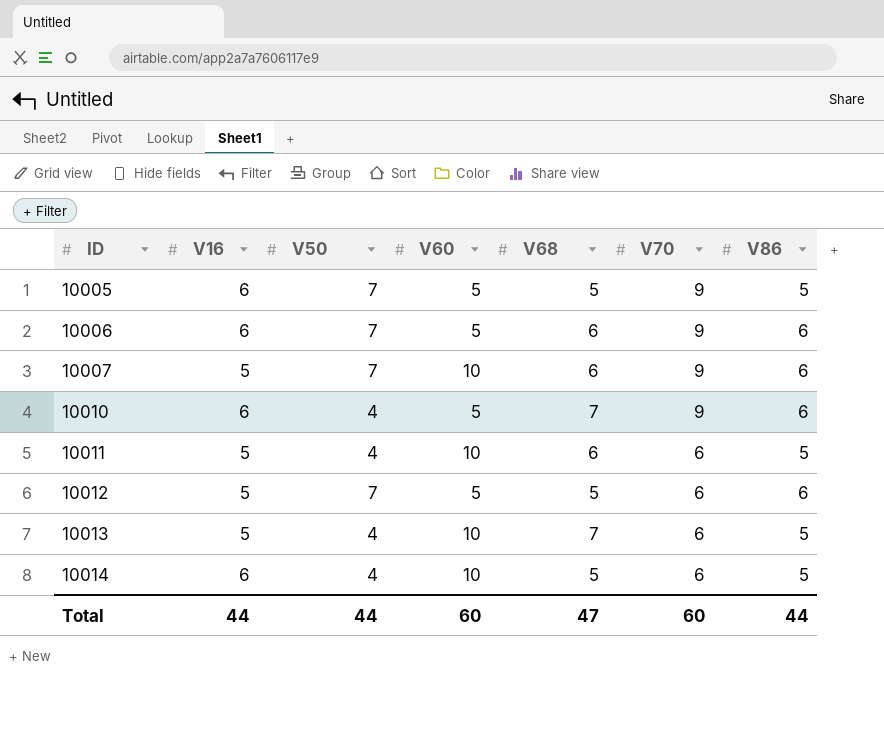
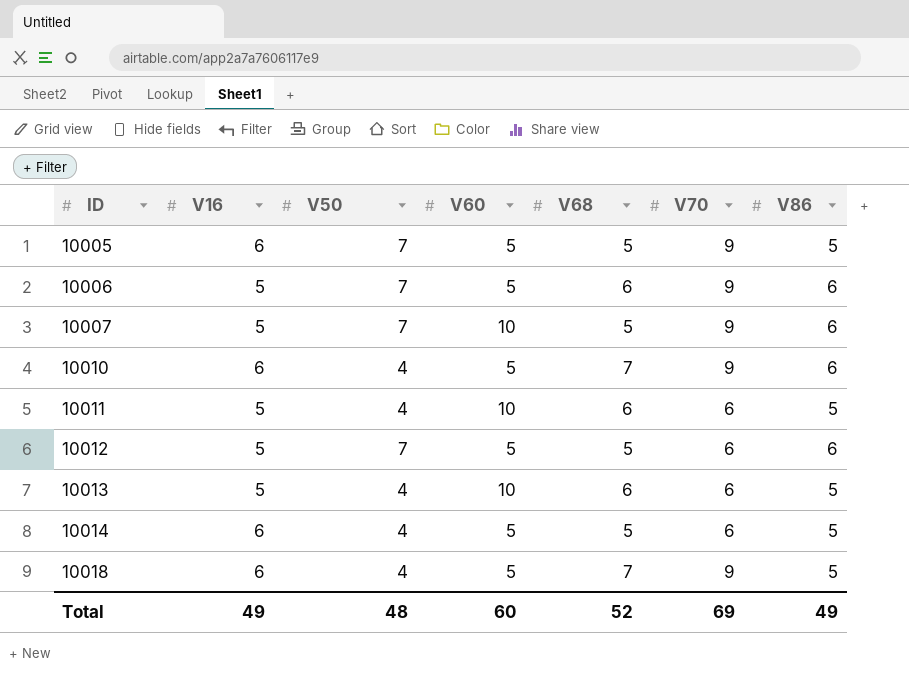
10006 | V16: 6 -> 5
10007 | V68: 6 -> 5
10013 | V68: 7 -> 6
10014 | V60: 10 -> 5
row 10018: none -> 6 | 4 | 5 | 7 | 9 | 5
Total | V16: 44 -> 49
Total | V50: 44 -> 48
Total | V68: 47 -> 52
Total | V70: 60 -> 69
Total | V86: 44 -> 49

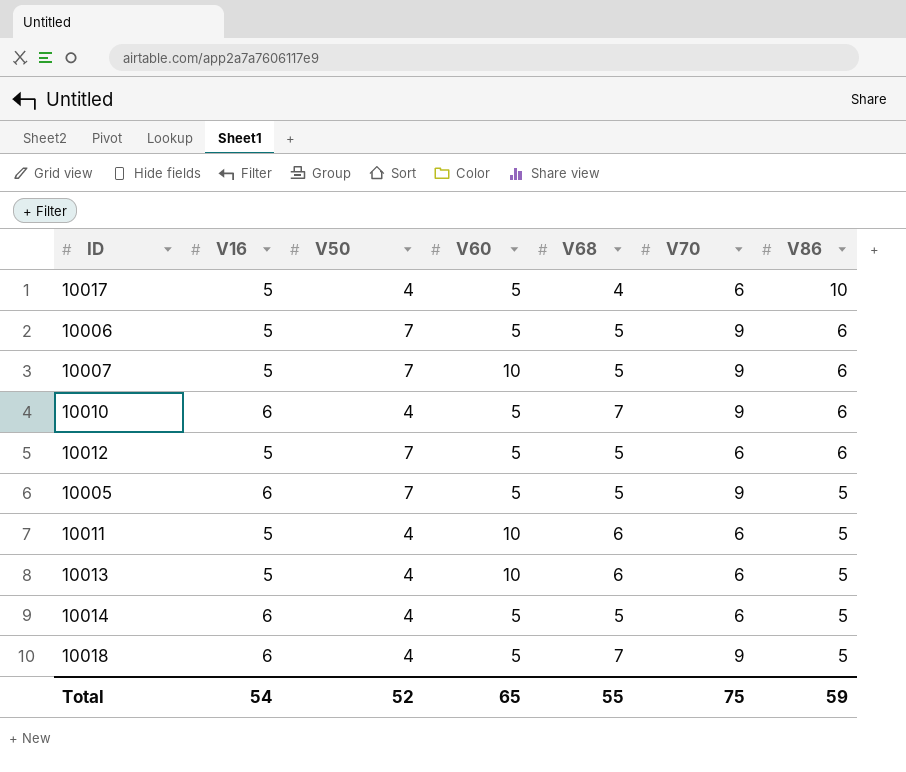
row order: ID ascending -> V86 descending
row 10017: none -> 5 | 4 | 5 | 4 | 6 | 10
10006 | V68: 6 -> 5
Total | V16: 49 -> 54
Total | V50: 48 -> 52
Total | V60: 60 -> 65
Total | V68: 52 -> 55
Total | V70: 69 -> 75
Total | V86: 49 -> 59

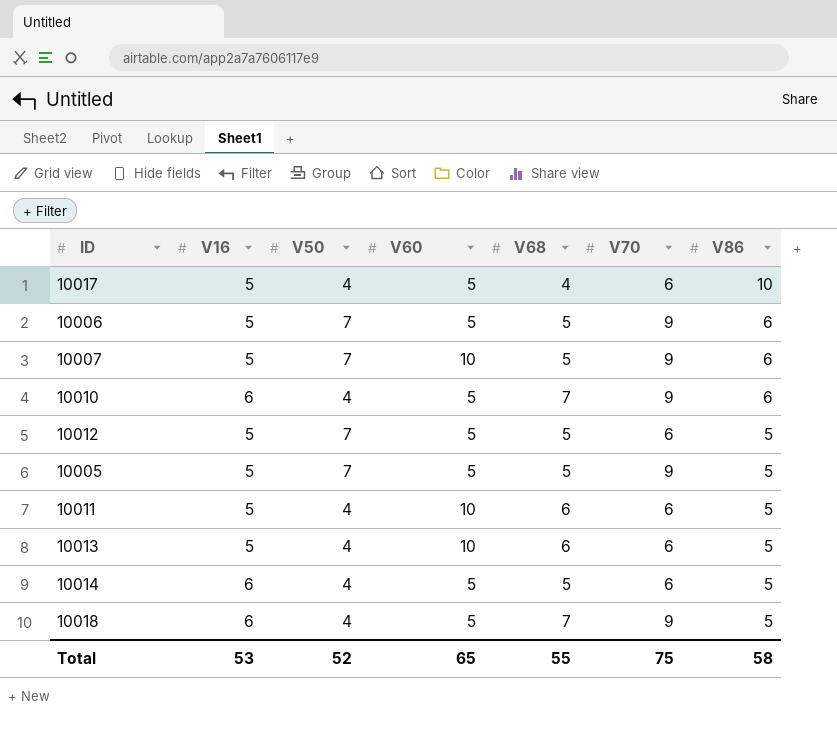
10012 | V86: 6 -> 5
10005 | V16: 6 -> 5
Total | V16: 54 -> 53
Total | V86: 59 -> 58

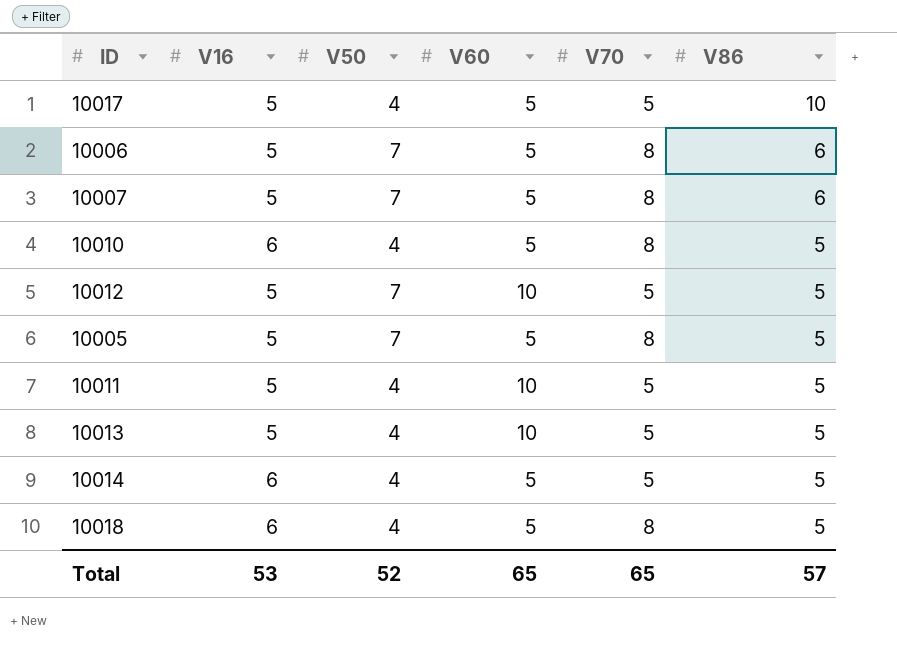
column V68 | position: 5 -> none
10017 | V70: 6 -> 5
10006 | V70: 9 -> 8
10007 | V60: 10 -> 5
10007 | V70: 9 -> 8
10010 | V70: 9 -> 8
10010 | V86: 6 -> 5
10012 | V60: 5 -> 10
10012 | V70: 6 -> 5
10005 | V70: 9 -> 8
10011 | V70: 6 -> 5
10013 | V70: 6 -> 5
10014 | V70: 6 -> 5
10018 | V70: 9 -> 8
Total | V70: 75 -> 65
Total | V86: 58 -> 57

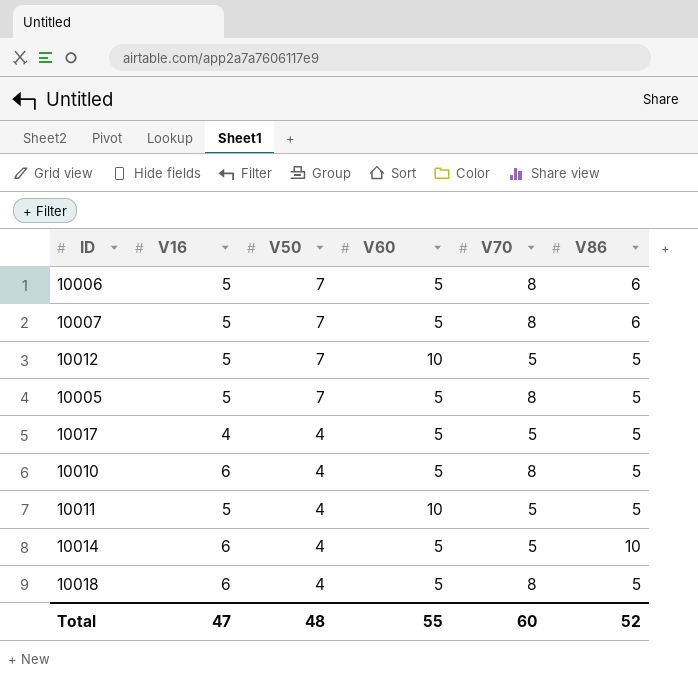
row order: V86 descending -> V50 descending
row 10013: 5 | 4 | 10 | 5 | 5 -> none
10017 | V16: 5 -> 4
10017 | V86: 10 -> 5
10014 | V86: 5 -> 10
Total | V16: 53 -> 47
Total | V50: 52 -> 48
Total | V60: 65 -> 55
Total | V70: 65 -> 60
Total | V86: 57 -> 52

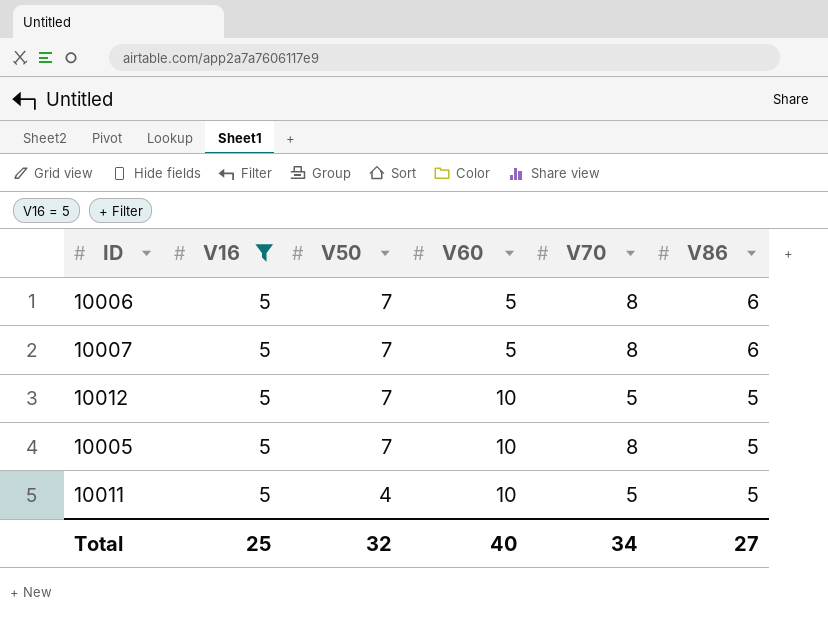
filter: none -> V16 = 5
10005 | V60: 5 -> 10
Total | V16: 47 -> 25
Total | V50: 48 -> 32
Total | V60: 55 -> 40
Total | V70: 60 -> 34
Total | V86: 52 -> 27

